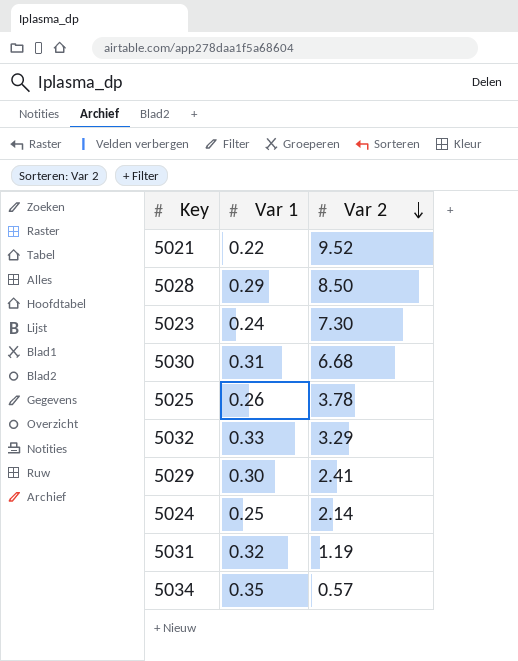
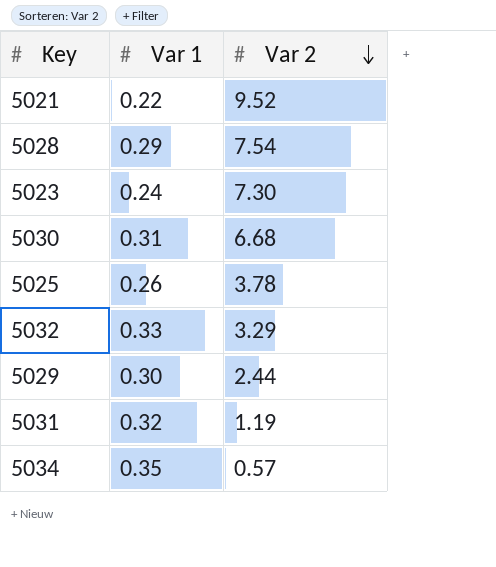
row 5024: 0.25 | 2.14 -> none
5028 | Var 2: 8.50 -> 7.54
5029 | Var 2: 2.41 -> 2.44

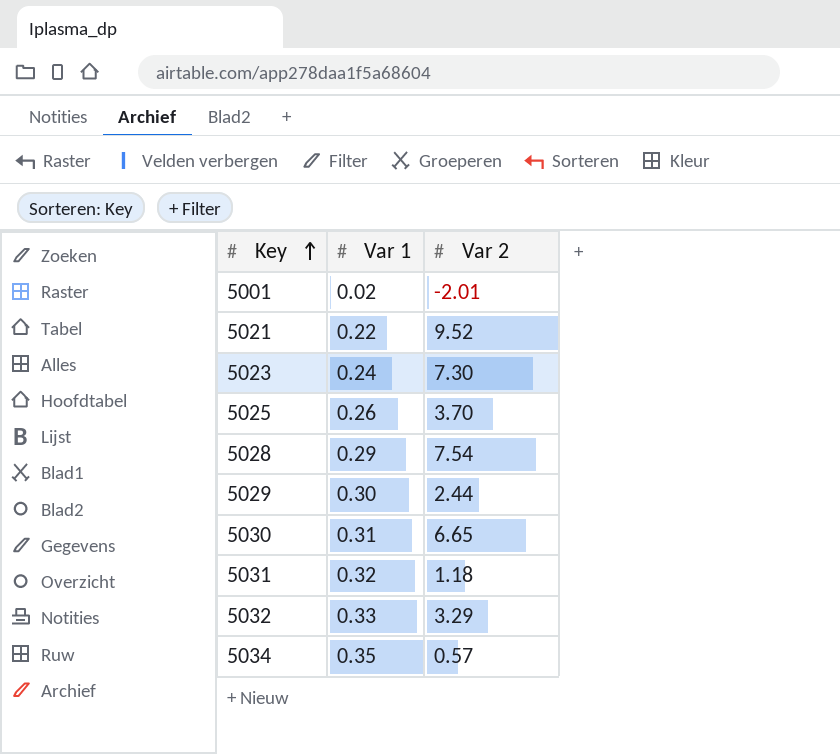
row order: Var 2 descending -> Key ascending
row 5001: none -> 0.02 | -2.01
5025 | Var 2: 3.78 -> 3.70
5030 | Var 2: 6.68 -> 6.65
5031 | Var 2: 1.19 -> 1.18

